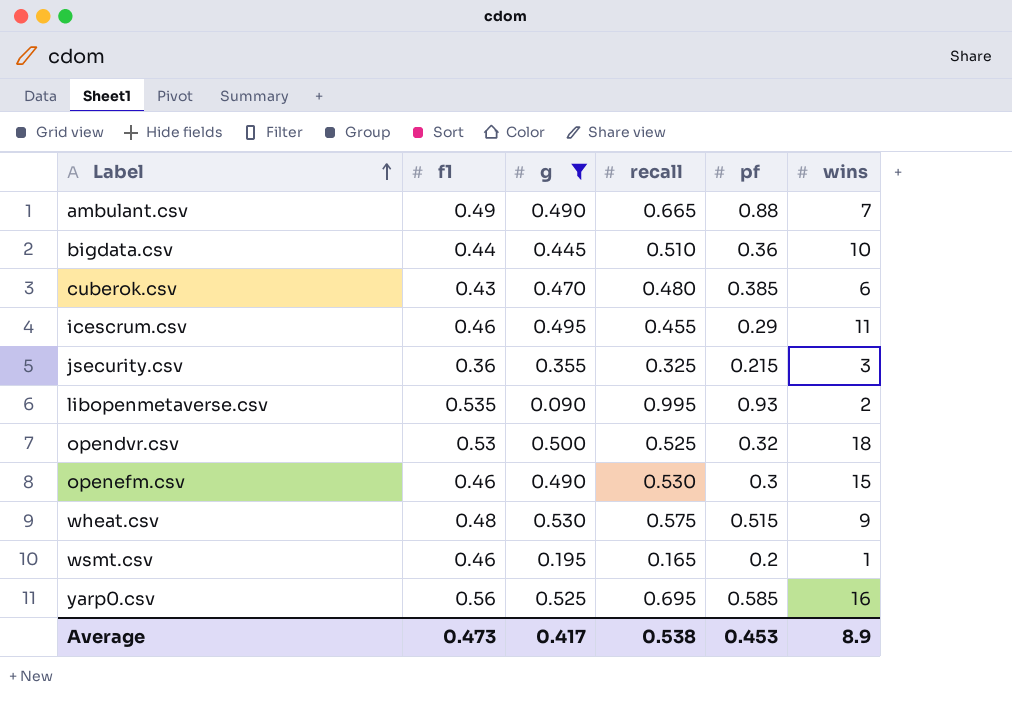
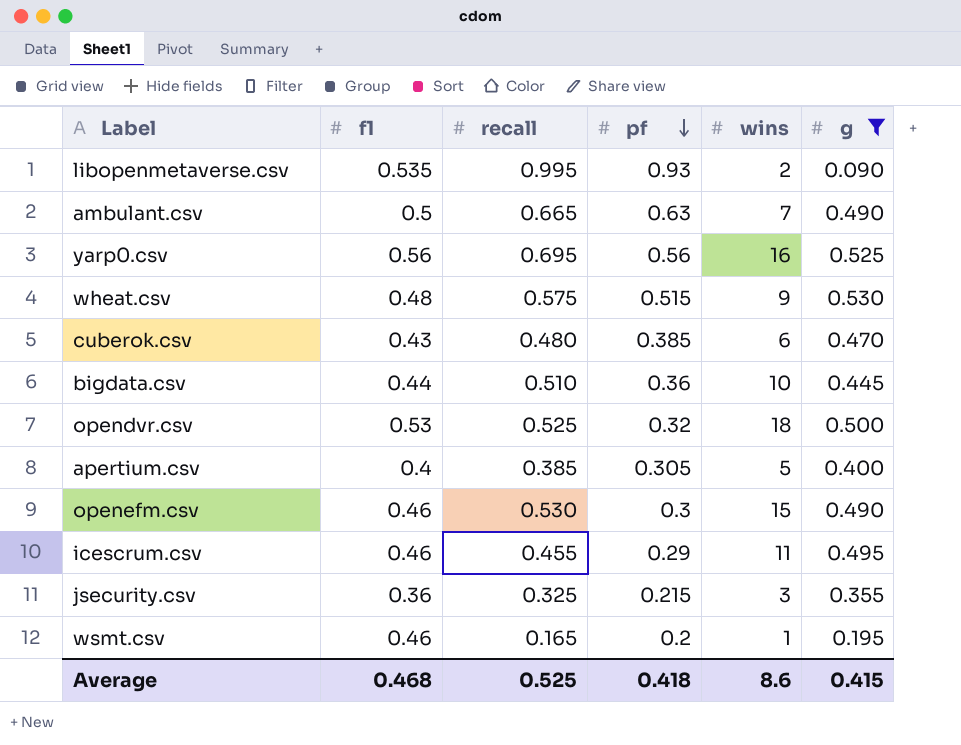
row order: Label ascending -> pf descending
column g | position: 3 -> 6
ambulant.csv | f1: 0.49 -> 0.5
ambulant.csv | pf: 0.88 -> 0.63
yarp0.csv | pf: 0.585 -> 0.56
row apertium.csv: none -> 0.4 | 0.385 | 0.305 | 5 | 0.400
Average | f1: 0.473 -> 0.468
Average | recall: 0.538 -> 0.525
Average | pf: 0.453 -> 0.418
Average | wins: 8.9 -> 8.6
Average | g: 0.417 -> 0.415

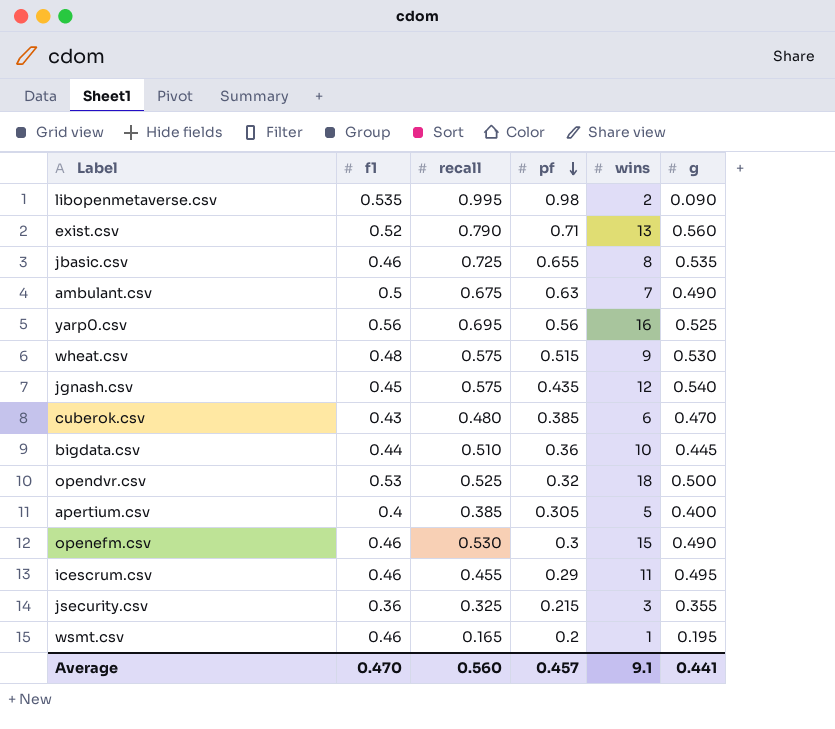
filter: g <= 0.530 -> none
libopenmetaverse.csv | pf: 0.93 -> 0.98
ambulant.csv | recall: 0.665 -> 0.675
Average | f1: 0.468 -> 0.470
Average | recall: 0.525 -> 0.560
Average | pf: 0.418 -> 0.457
Average | wins: 8.6 -> 9.1
Average | g: 0.415 -> 0.441

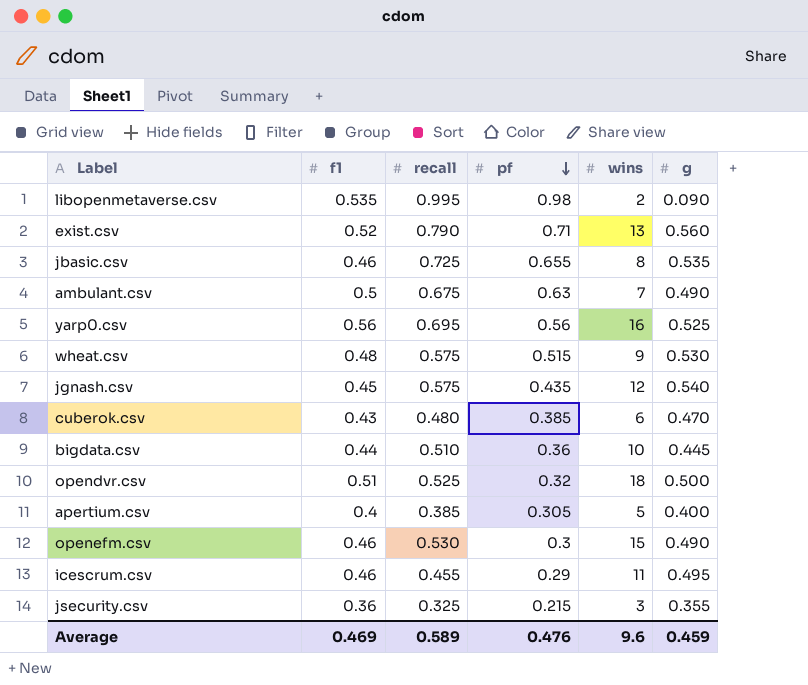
row wsmt.csv: 0.46 | 0.165 | 0.2 | 1 | 0.195 -> none
opendvr.csv | f1: 0.53 -> 0.51
Average | f1: 0.470 -> 0.469
Average | recall: 0.560 -> 0.589
Average | pf: 0.457 -> 0.476
Average | wins: 9.1 -> 9.6
Average | g: 0.441 -> 0.459

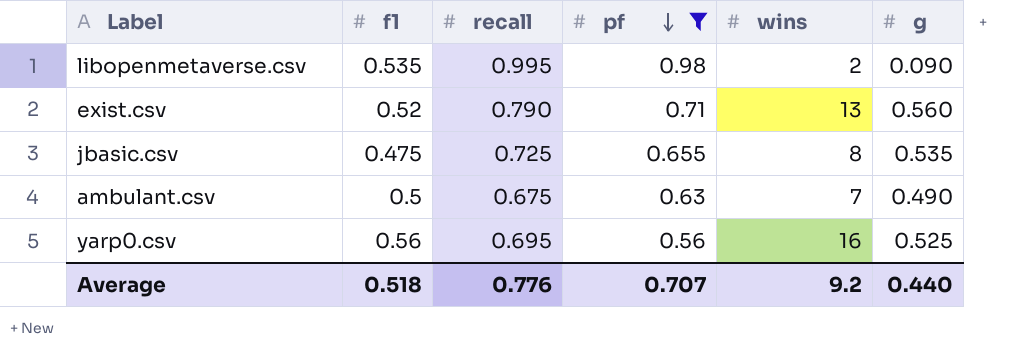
filter: none -> pf >= 0.56
jbasic.csv | f1: 0.46 -> 0.475
Average | f1: 0.469 -> 0.518
Average | recall: 0.589 -> 0.776
Average | pf: 0.476 -> 0.707
Average | wins: 9.6 -> 9.2
Average | g: 0.459 -> 0.440

